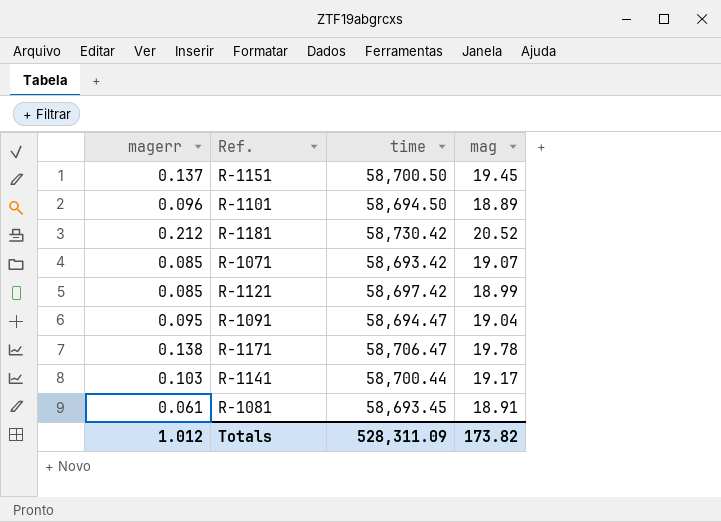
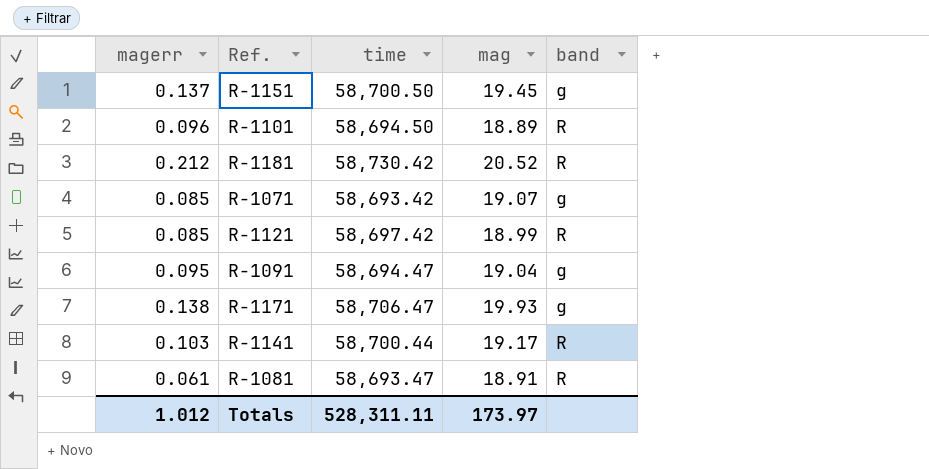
column band | position: none -> 5
R-1171 | mag: 19.78 -> 19.93
R-1081 | time: 58,693.45 -> 58,693.47
Totals | time: 528,311.09 -> 528,311.11
Totals | mag: 173.82 -> 173.97

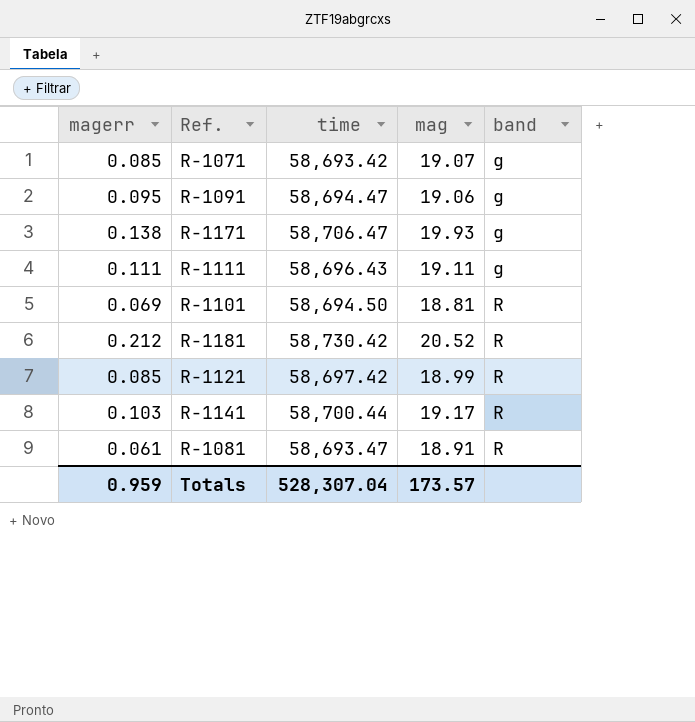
row order: none -> band ascending
row R-1151: 0.137 | 58,700.50 | 19.45 | g -> none
R-1091 | mag: 19.04 -> 19.06
row R-1111: none -> 0.111 | 58,696.43 | 19.11 | g
R-1101 | magerr: 0.096 -> 0.069
R-1101 | mag: 18.89 -> 18.81
Totals | magerr: 1.012 -> 0.959
Totals | time: 528,311.11 -> 528,307.04
Totals | mag: 173.97 -> 173.57

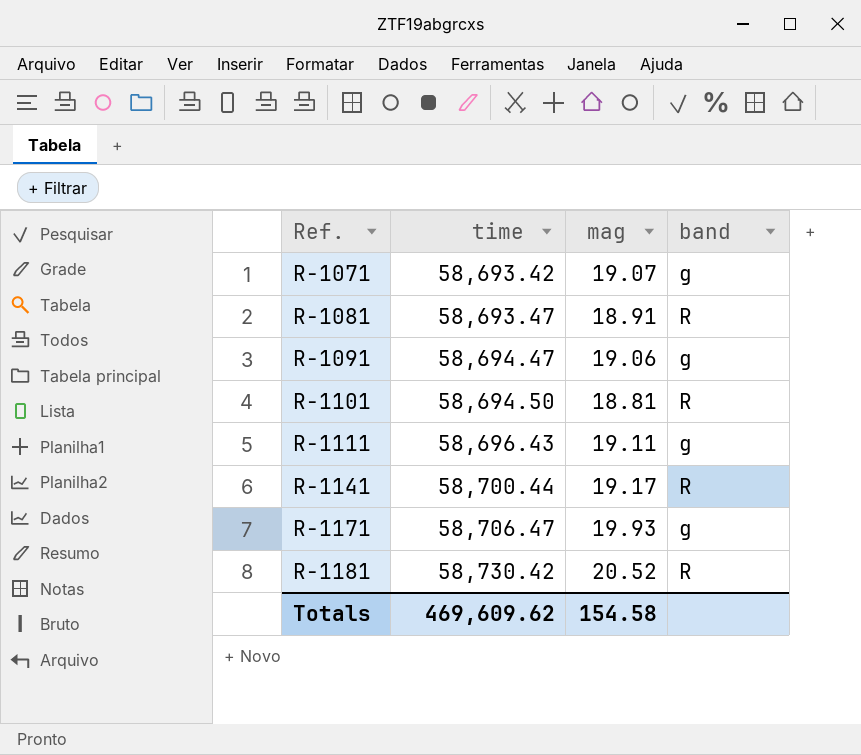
row order: band ascending -> Ref. ascending
column magerr | position: 1 -> none
row R-1121: 0.085 | 58,697.42 | 18.99 | R -> none
Totals | time: 528,307.04 -> 469,609.62
Totals | mag: 173.57 -> 154.58

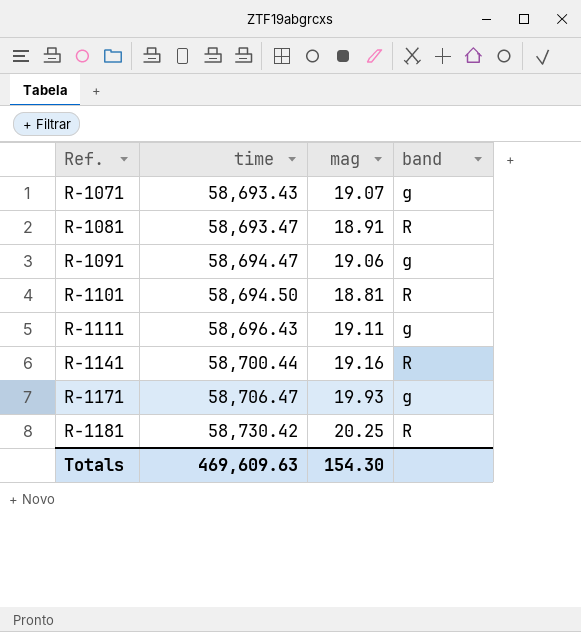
R-1071 | time: 58,693.42 -> 58,693.43
R-1141 | mag: 19.17 -> 19.16
R-1181 | mag: 20.52 -> 20.25
Totals | time: 469,609.62 -> 469,609.63
Totals | mag: 154.58 -> 154.30

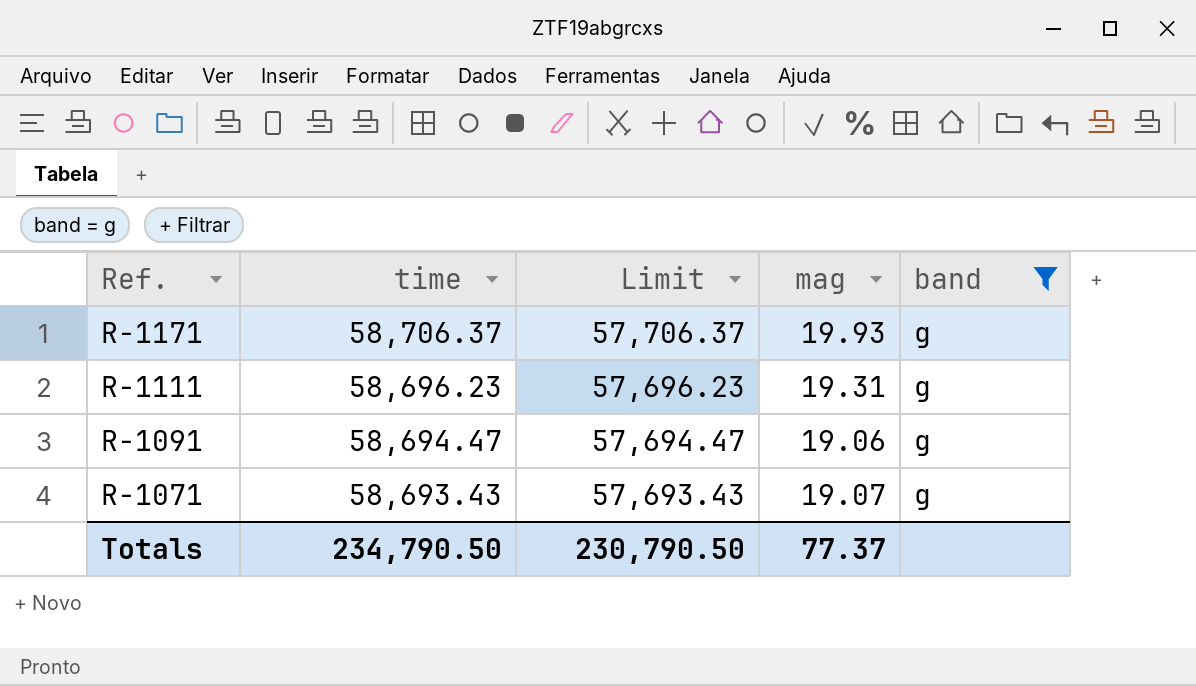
filter: none -> band = g
row order: Ref. ascending -> Ref. descending
column Limit | formula: none -> [time] - 1000
R-1171 | time: 58,706.47 -> 58,706.37
R-1111 | time: 58,696.43 -> 58,696.23
R-1111 | mag: 19.11 -> 19.31
Totals | time: 469,609.63 -> 234,790.50
Totals | mag: 154.30 -> 77.37

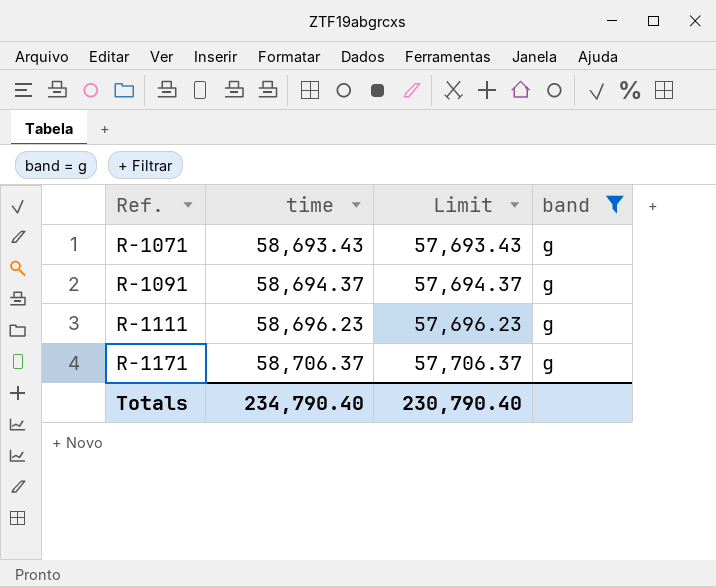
row order: Ref. descending -> Ref. ascending
column mag | position: 4 -> none
R-1091 | time: 58,694.47 -> 58,694.37
R-1091 | Limit: 57,694.47 -> 57,694.37
Totals | time: 234,790.50 -> 234,790.40
Totals | Limit: 230,790.50 -> 230,790.40

